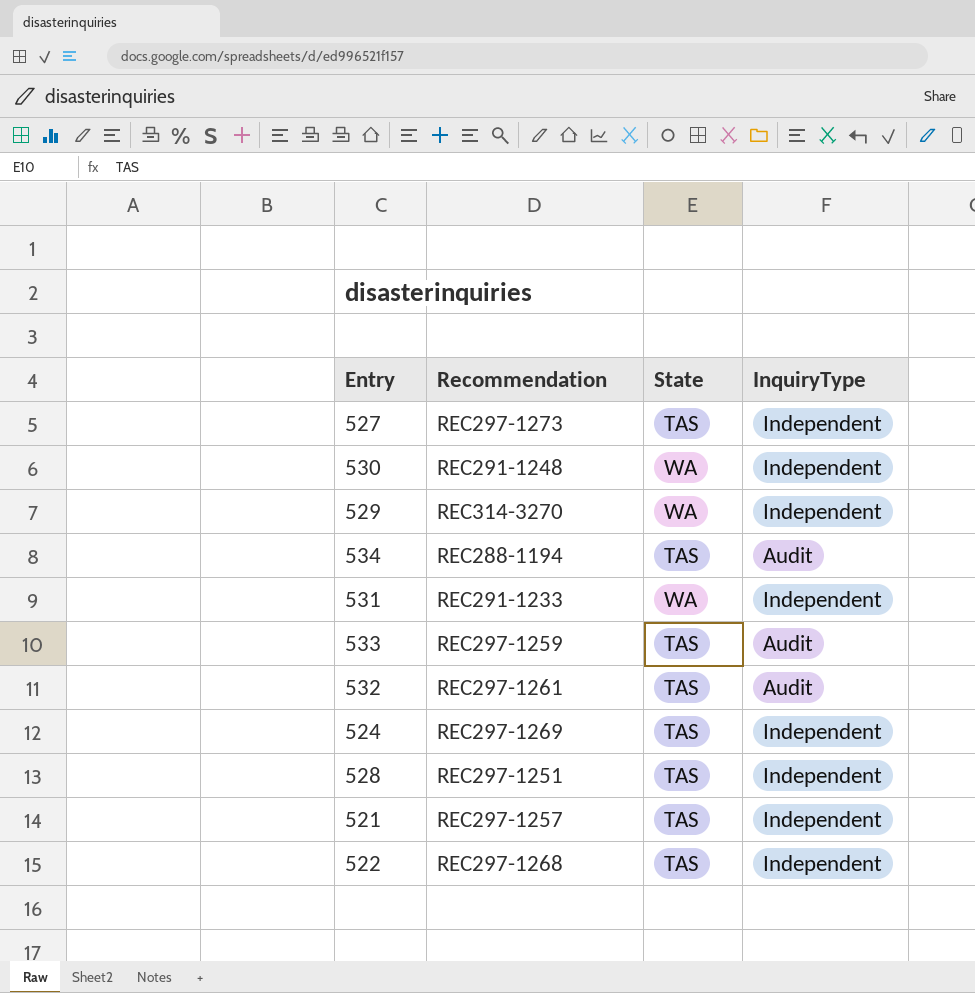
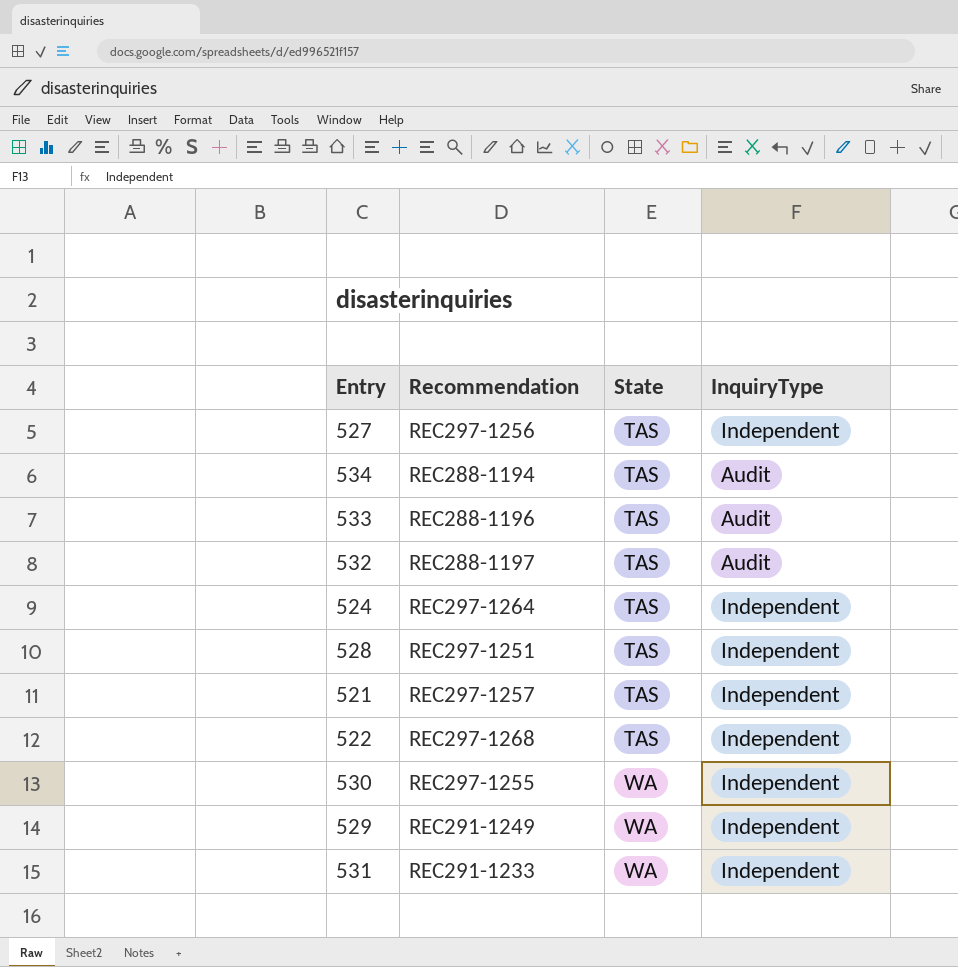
row order: none -> State ascending
527 | Recommendation: REC297-1273 -> REC297-1256
533 | Recommendation: REC297-1259 -> REC288-1196
532 | Recommendation: REC297-1261 -> REC288-1197
524 | Recommendation: REC297-1269 -> REC297-1264
530 | Recommendation: REC291-1248 -> REC297-1255
529 | Recommendation: REC314-3270 -> REC291-1249

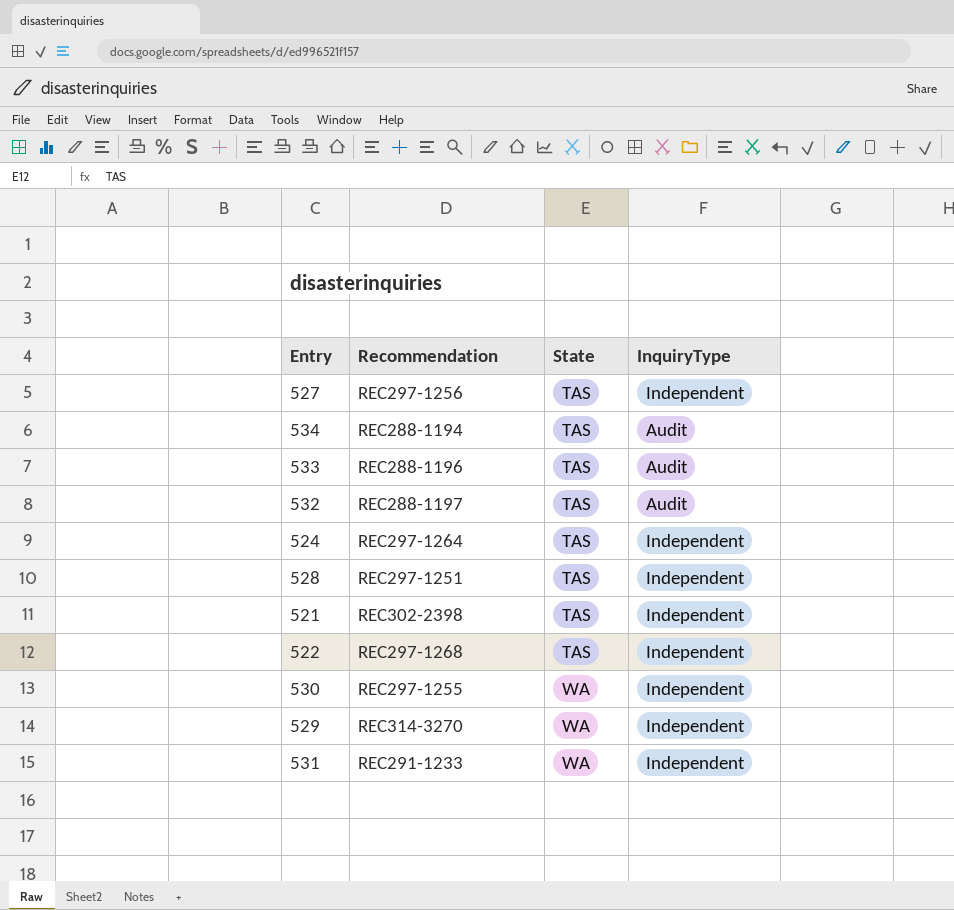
521 | Recommendation: REC297-1257 -> REC302-2398
529 | Recommendation: REC291-1249 -> REC314-3270

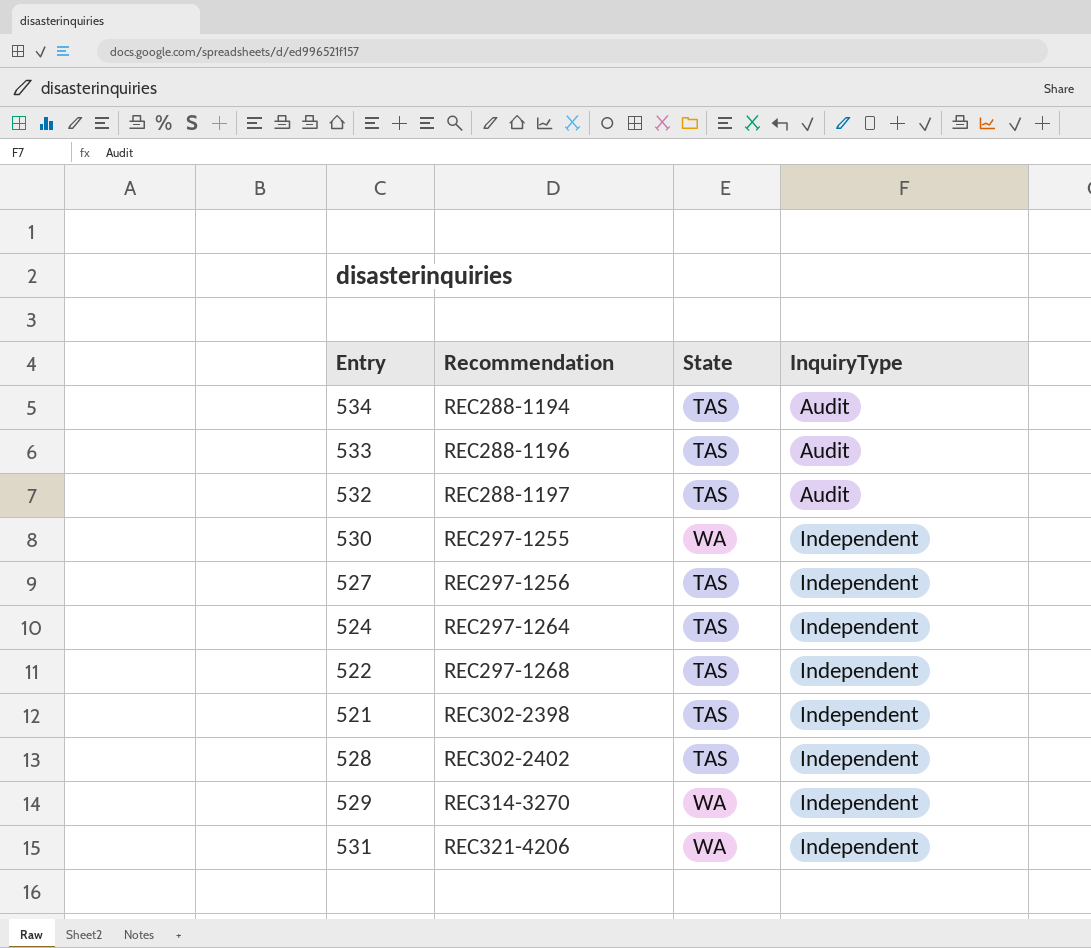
row order: State ascending -> Recommendation ascending
528 | Recommendation: REC297-1251 -> REC302-2402
531 | Recommendation: REC291-1233 -> REC321-4206

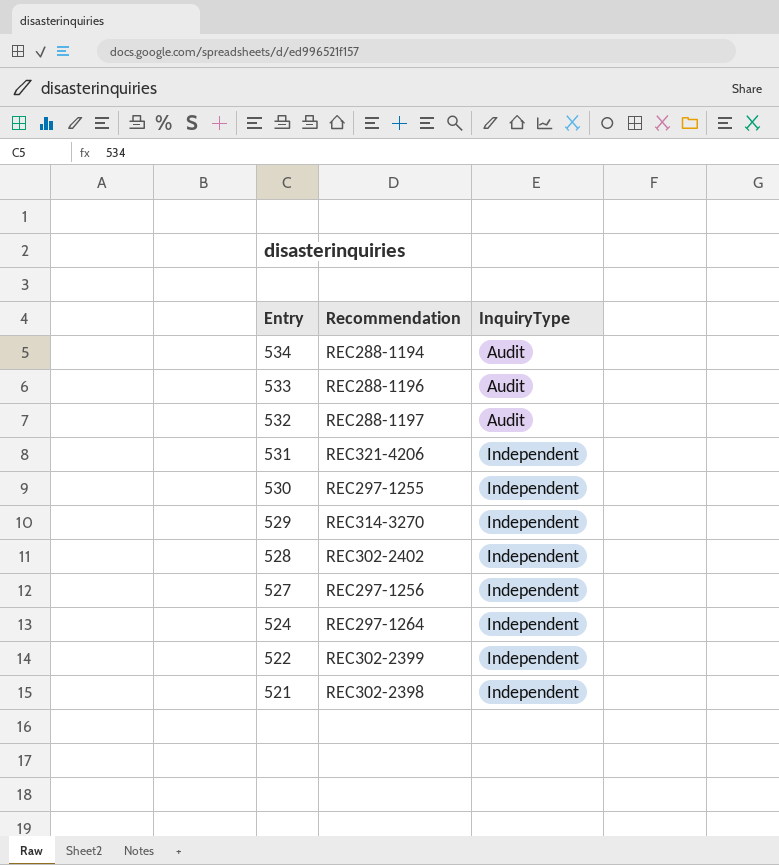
row order: Recommendation ascending -> Entry descending
column State | position: 3 -> none
522 | Recommendation: REC297-1268 -> REC302-2399

